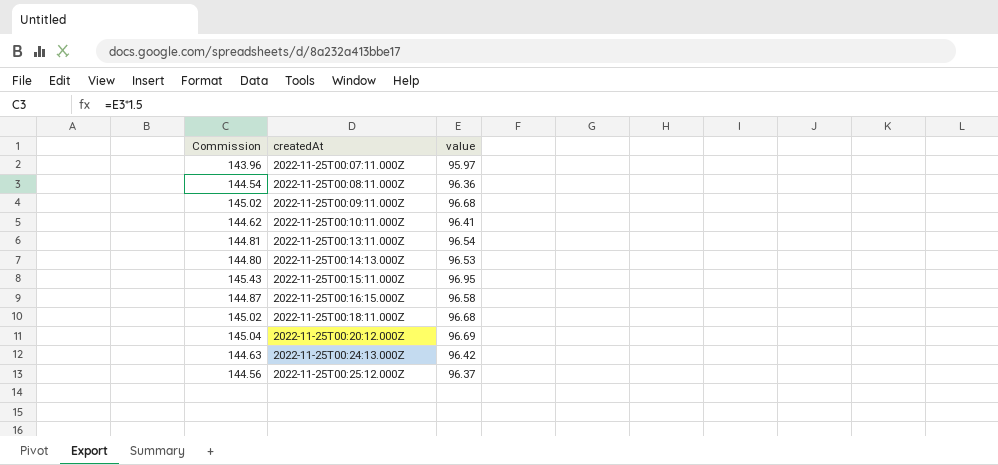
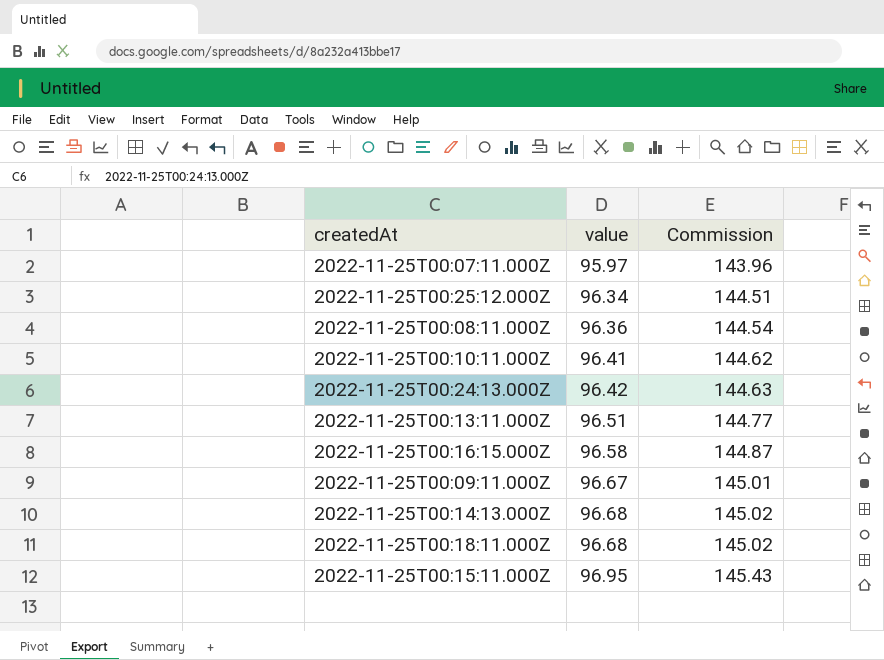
row order: createdAt ascending -> value ascending
column Commission | position: 1 -> 3
row 2022-11-25T00:20:12.000Z: 145.04 | 96.69 -> none
2022-11-25T00:25:12.000Z | value: 96.37 -> 96.34
2022-11-25T00:25:12.000Z | Commission: 144.56 -> 144.51
2022-11-25T00:13:11.000Z | value: 96.54 -> 96.51
2022-11-25T00:13:11.000Z | Commission: 144.81 -> 144.77
2022-11-25T00:09:11.000Z | value: 96.68 -> 96.67
2022-11-25T00:09:11.000Z | Commission: 145.02 -> 145.01
2022-11-25T00:14:13.000Z | value: 96.53 -> 96.68
2022-11-25T00:14:13.000Z | Commission: 144.80 -> 145.02

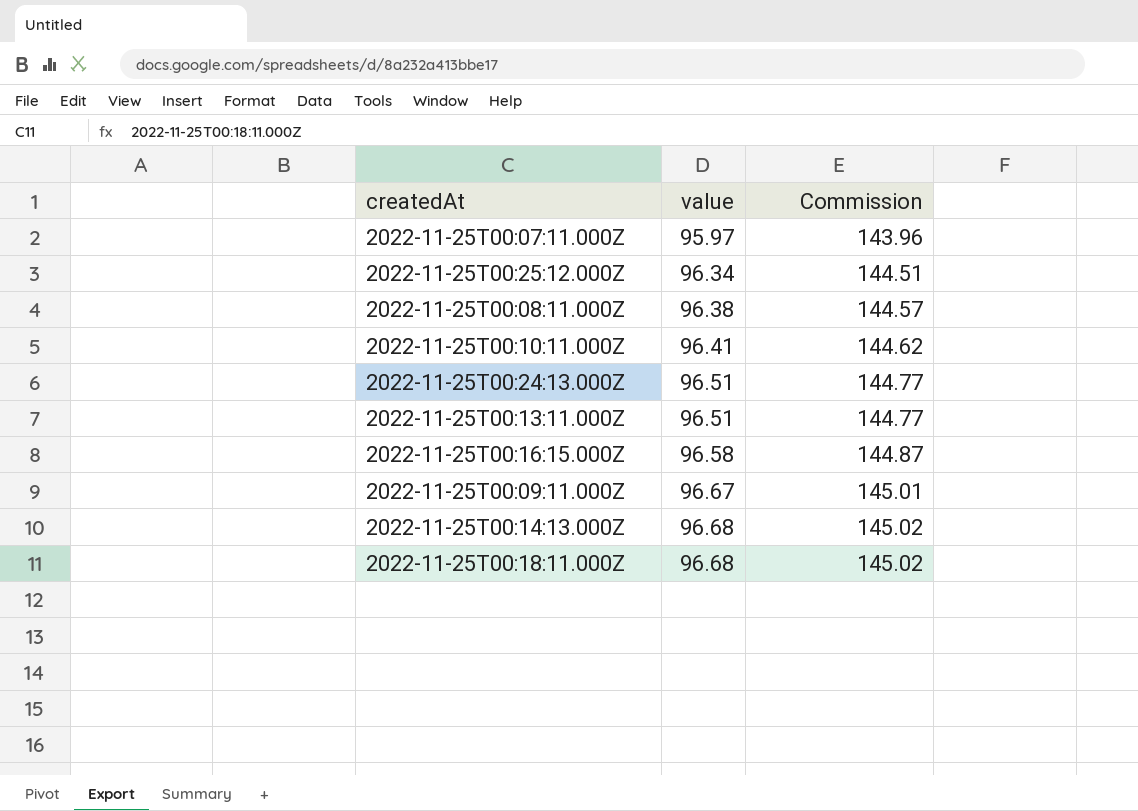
row 2022-11-25T00:15:11.000Z: 96.95 | 145.43 -> none
2022-11-25T00:08:11.000Z | value: 96.36 -> 96.38
2022-11-25T00:08:11.000Z | Commission: 144.54 -> 144.57
2022-11-25T00:24:13.000Z | value: 96.42 -> 96.51
2022-11-25T00:24:13.000Z | Commission: 144.63 -> 144.77

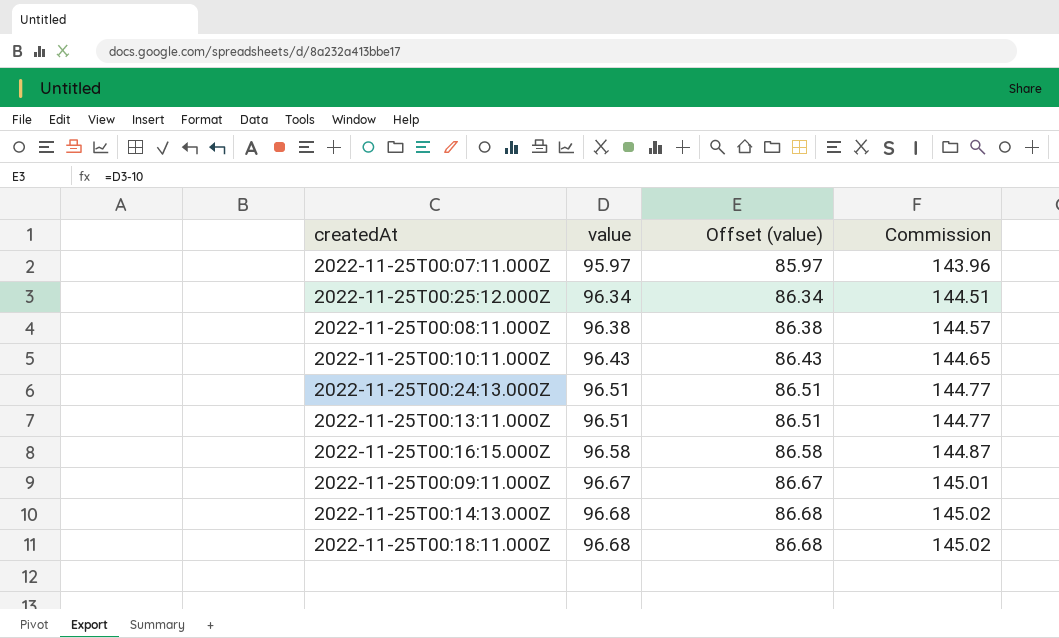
column Offset (value) | formula: none -> [value] - 10
2022-11-25T00:10:11.000Z | value: 96.41 -> 96.43
2022-11-25T00:10:11.000Z | Commission: 144.62 -> 144.65

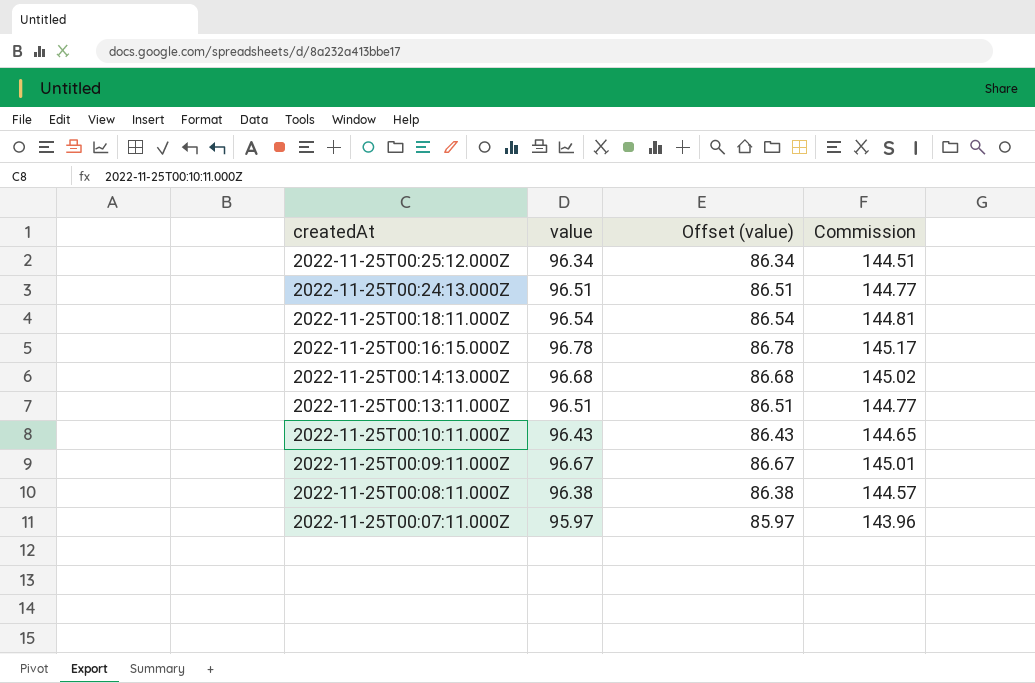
row order: value ascending -> createdAt descending
2022-11-25T00:18:11.000Z | value: 96.68 -> 96.54
2022-11-25T00:18:11.000Z | Offset (value): 86.68 -> 86.54
2022-11-25T00:18:11.000Z | Commission: 145.02 -> 144.81
2022-11-25T00:16:15.000Z | value: 96.58 -> 96.78
2022-11-25T00:16:15.000Z | Offset (value): 86.58 -> 86.78
2022-11-25T00:16:15.000Z | Commission: 144.87 -> 145.17

